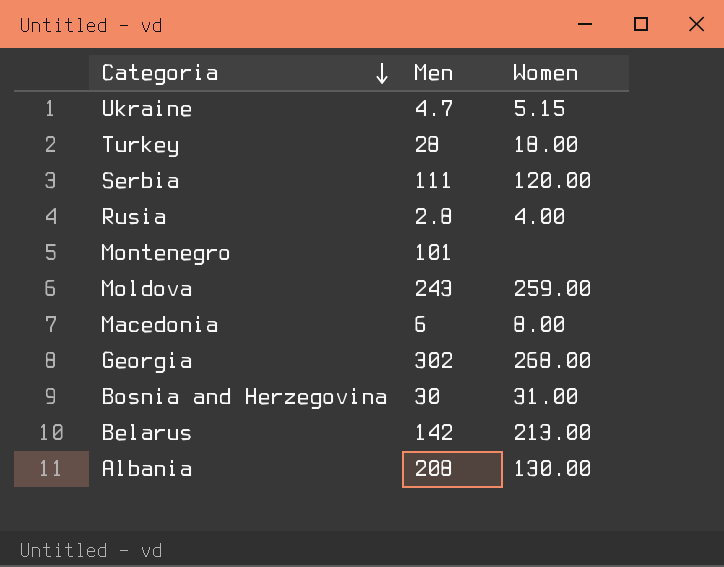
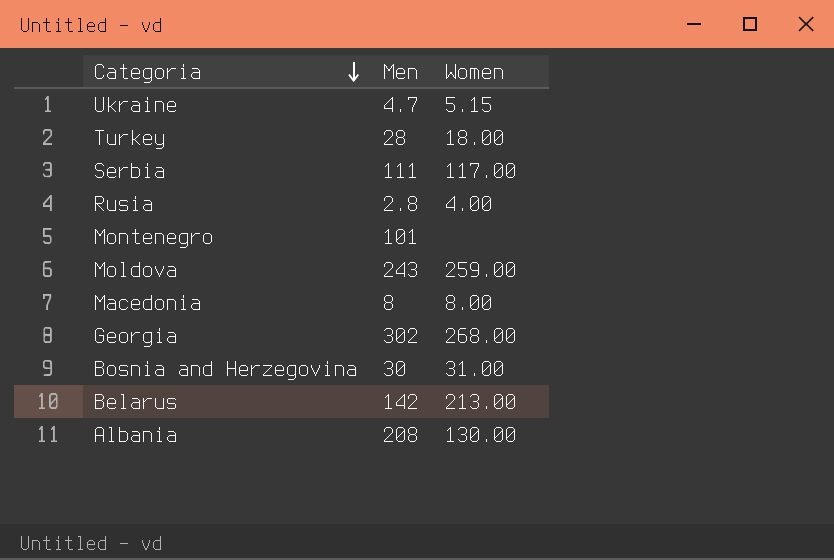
Serbia | Women: 120.00 -> 117.00
Macedonia | Men: 6 -> 8

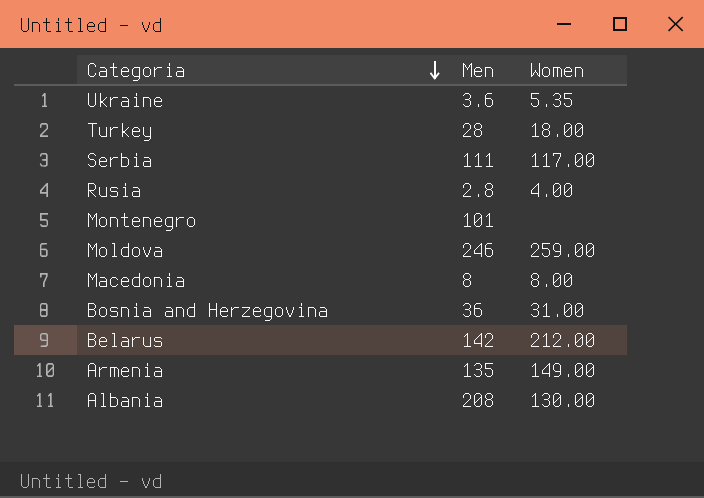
row Georgia: 302 | 268.00 -> none
Ukraine | Men: 4.7 -> 3.6
Ukraine | Women: 5.15 -> 5.35
Moldova | Men: 243 -> 246
Bosnia and Herzegovina | Men: 30 -> 36
Belarus | Women: 213.00 -> 212.00
row Armenia: none -> 135 | 149.00

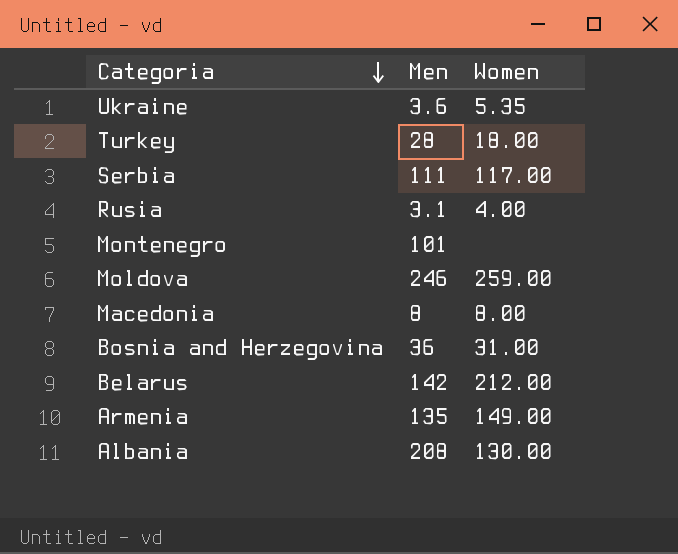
Rusia | Men: 2.8 -> 3.1

